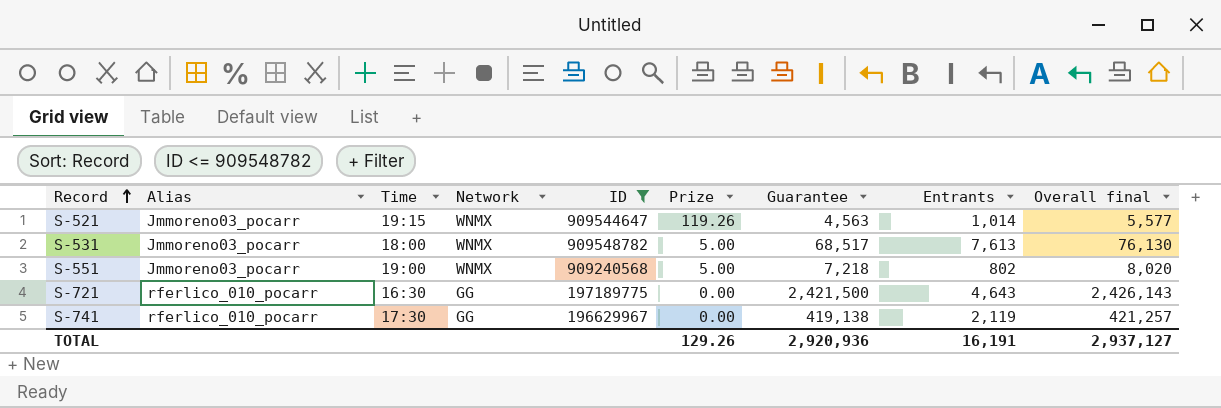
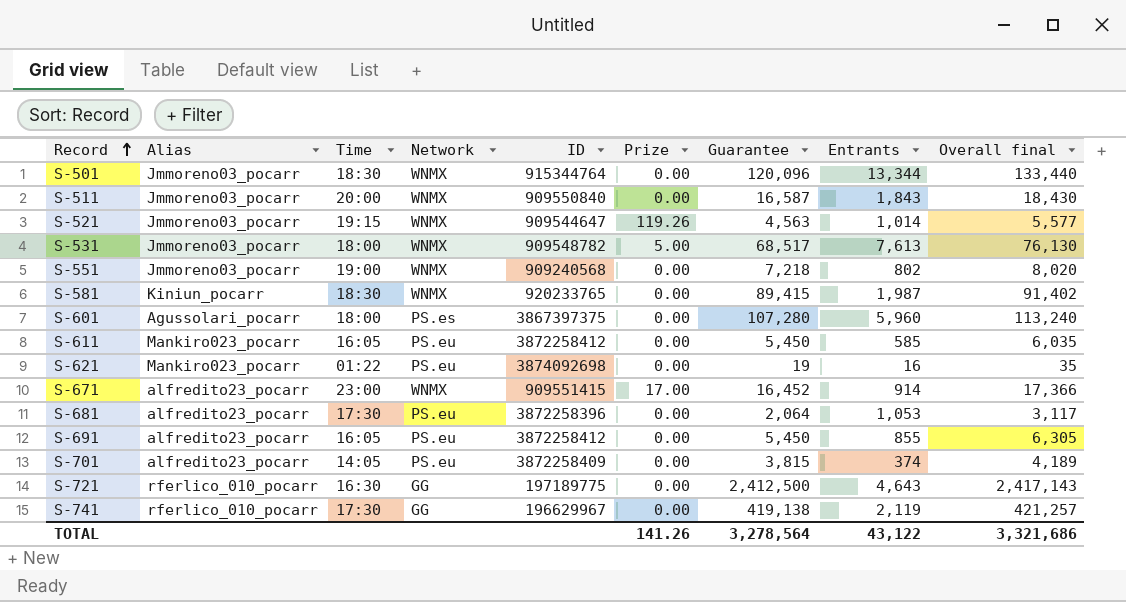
filter: ID <= 909548782 -> none
S-551 | Prize: 5.00 -> 0.00
S-721 | Guarantee: 2,421,500 -> 2,412,500
S-721 | Overall final: 2,426,143 -> 2,417,143
TOTAL | Prize: 129.26 -> 141.26
TOTAL | Guarantee: 2,920,936 -> 3,278,564
TOTAL | Entrants: 16,191 -> 43,122
TOTAL | Overall final: 2,937,127 -> 3,321,686

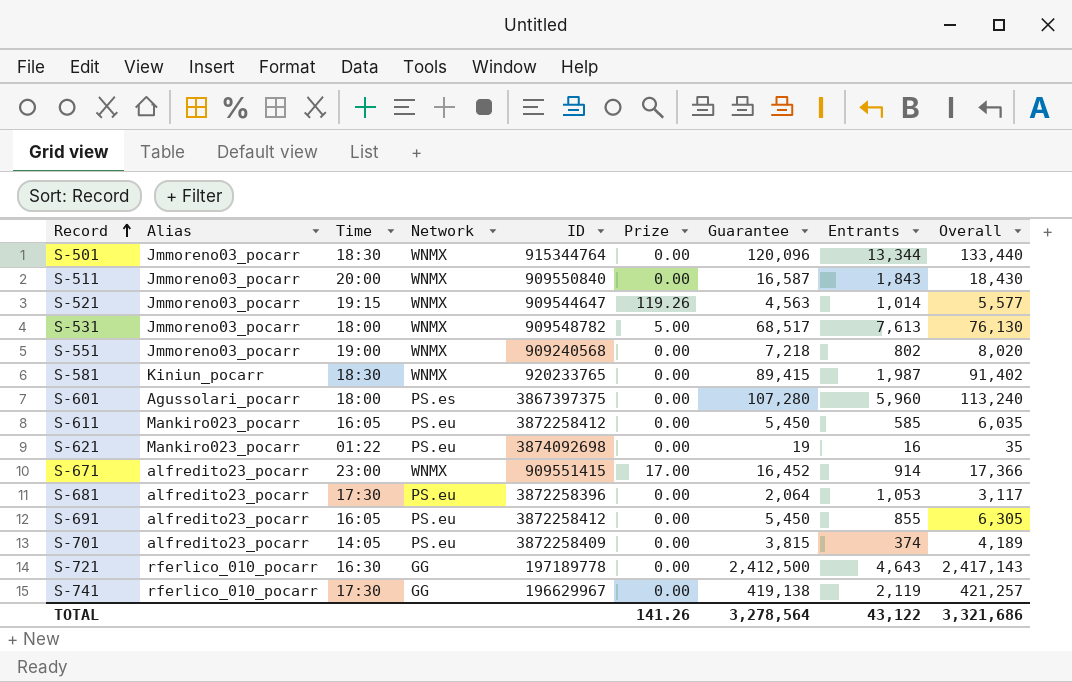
column name: Overall final -> Overall
S-721 | ID: 197189775 -> 197189778

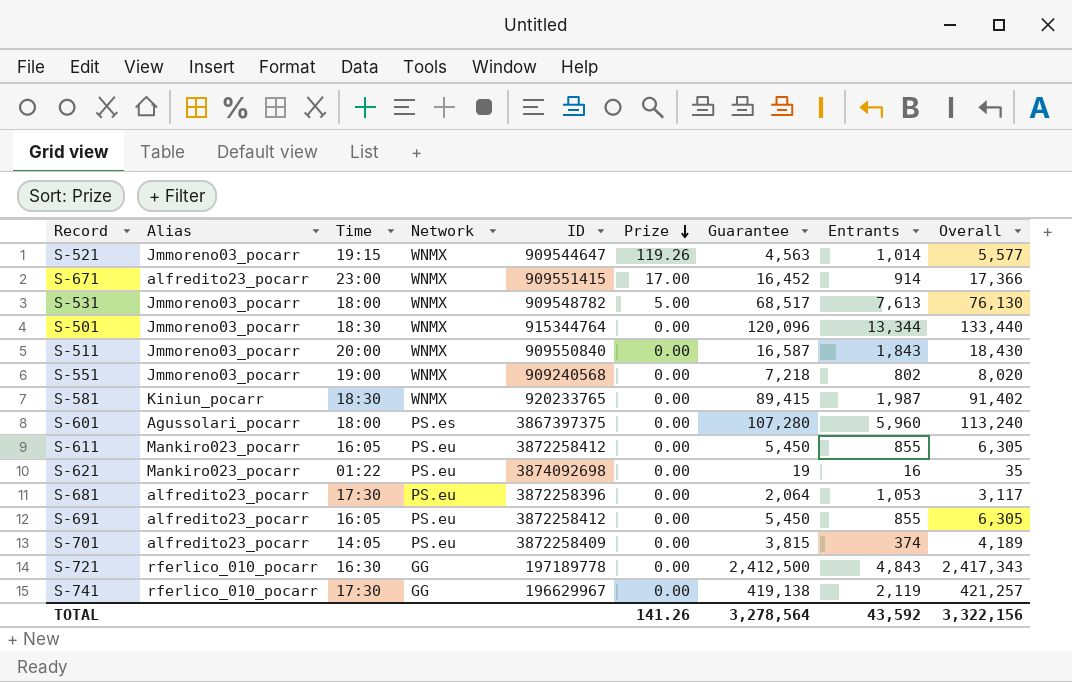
row order: Record ascending -> Prize descending
S-611 | Entrants: 585 -> 855
S-611 | Overall: 6,035 -> 6,305
S-721 | Entrants: 4,643 -> 4,843
S-721 | Overall: 2,417,143 -> 2,417,343
TOTAL | Entrants: 43,122 -> 43,592
TOTAL | Overall: 3,321,686 -> 3,322,156

